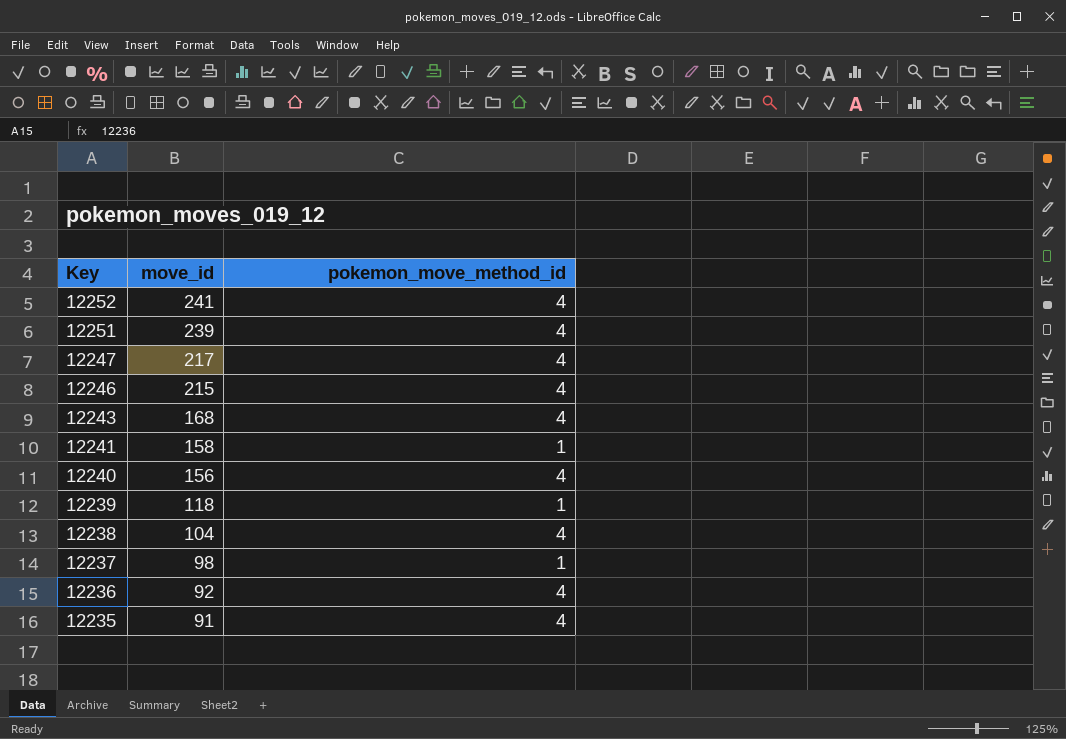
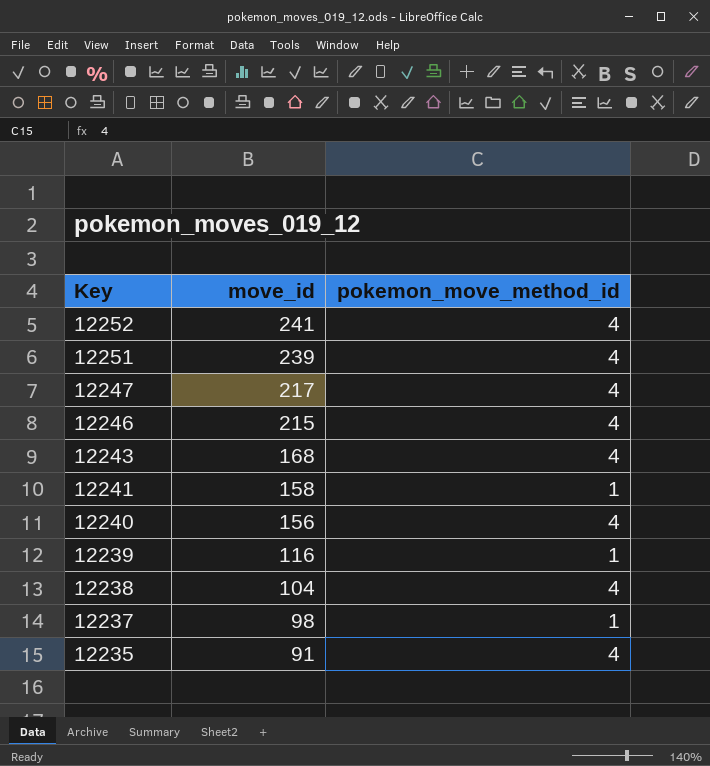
row 12236: 92 | 4 -> none
12239 | move_id: 118 -> 116

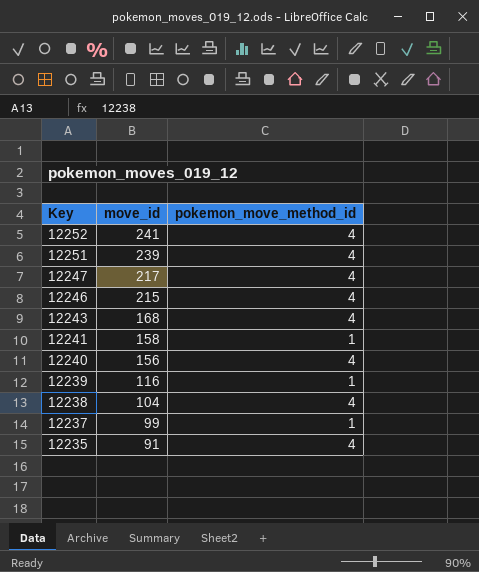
12237 | move_id: 98 -> 99

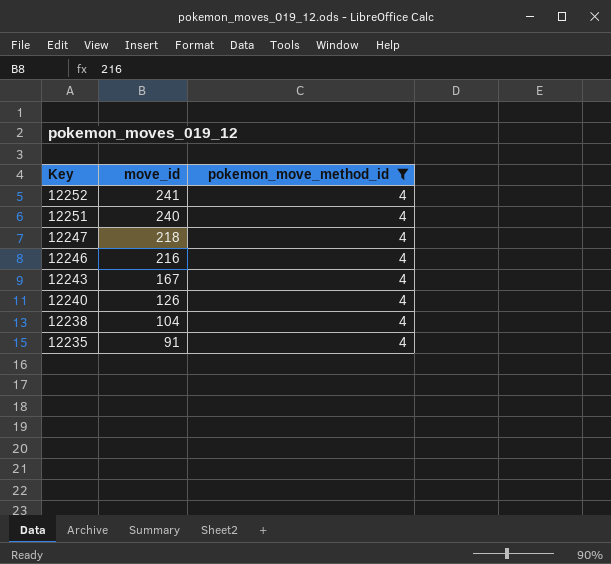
filter: none -> pokemon_move_method_id = 4
12251 | move_id: 239 -> 240
12247 | move_id: 217 -> 218
12246 | move_id: 215 -> 216
12243 | move_id: 168 -> 167
12240 | move_id: 156 -> 126

